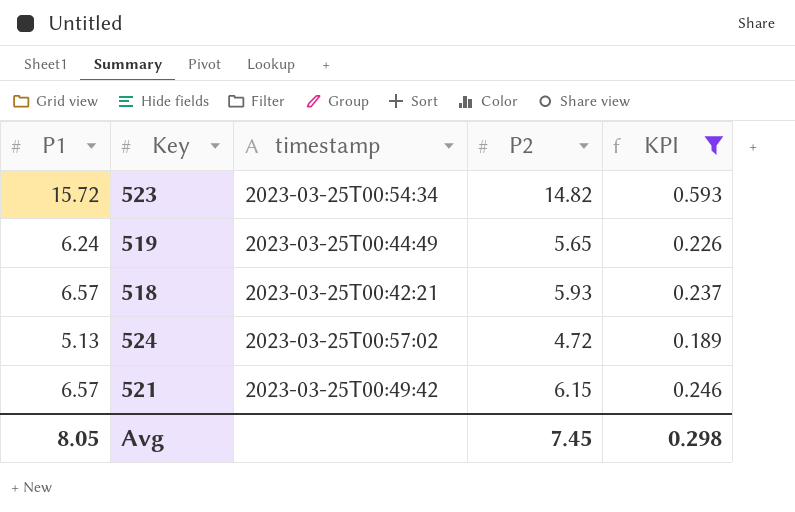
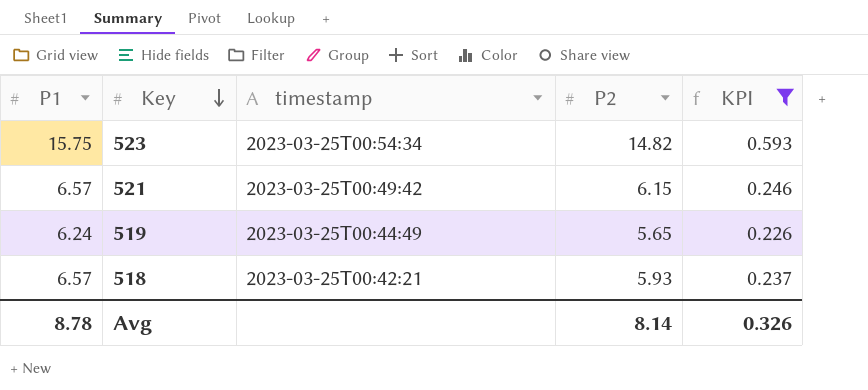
row order: none -> Key descending
row 524: 5.13 | 2023-03-25T00:57:02 | 4.72 | 0.189 -> none
523 | P1: 15.72 -> 15.75
Avg | P1: 8.05 -> 8.78
Avg | P2: 7.45 -> 8.14
Avg | KPI: 0.298 -> 0.326

